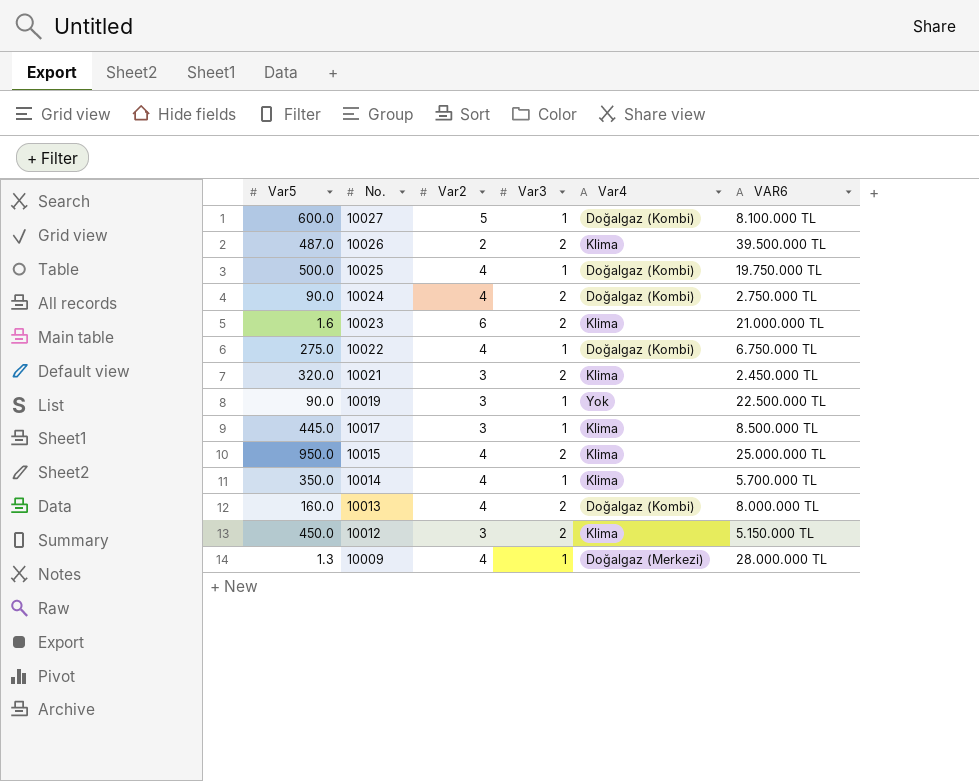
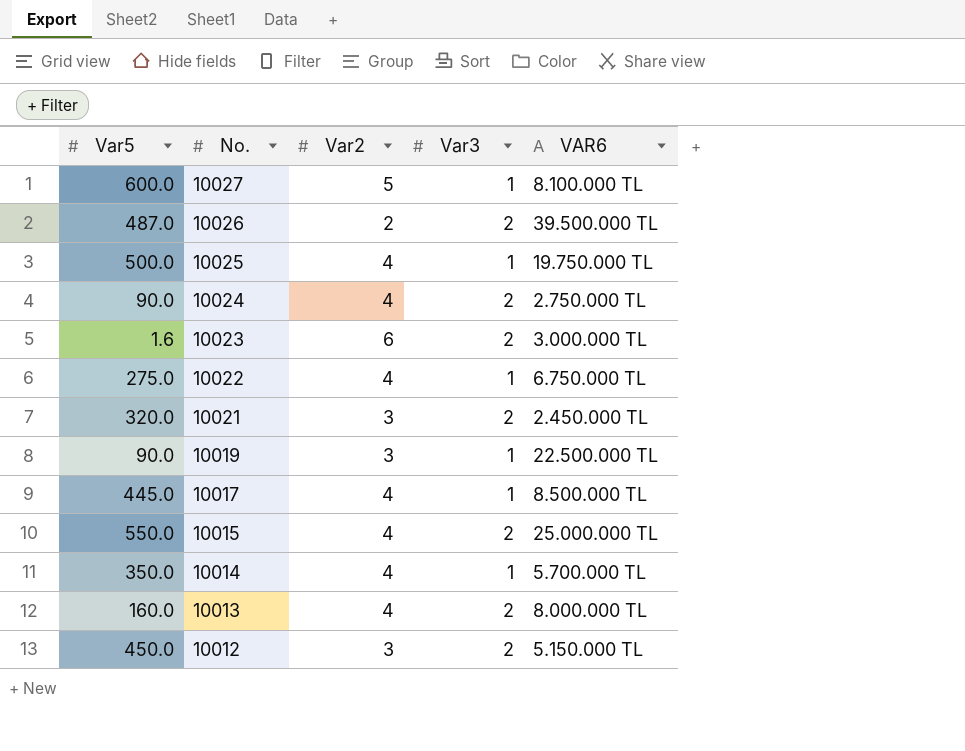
column Var4 | position: 5 -> none
row 10009: 1.3 | 4 | 1 | Doğalgaz (Merkezi) | 28.000.000 TL -> none
10023 | VAR6: 21.000.000 TL -> 3.000.000 TL
10017 | Var2: 3 -> 4
10015 | Var5: 950.0 -> 550.0

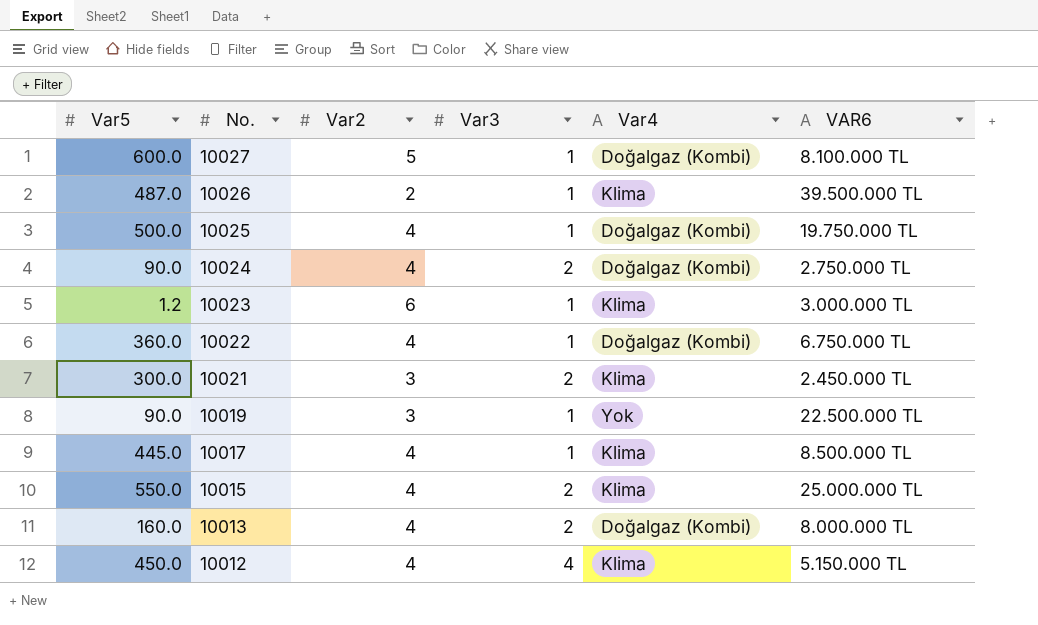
column Var4 | position: none -> 5
row 10014: 350.0 | 4 | 1 | 5.700.000 TL -> none
10026 | Var3: 2 -> 1
10023 | Var5: 1.6 -> 1.2
10023 | Var3: 2 -> 1
10022 | Var5: 275.0 -> 360.0
10021 | Var5: 320.0 -> 300.0
10012 | Var2: 3 -> 4
10012 | Var3: 2 -> 4

